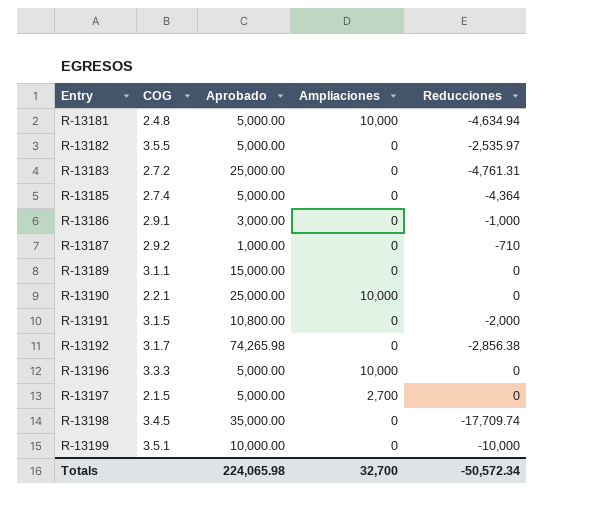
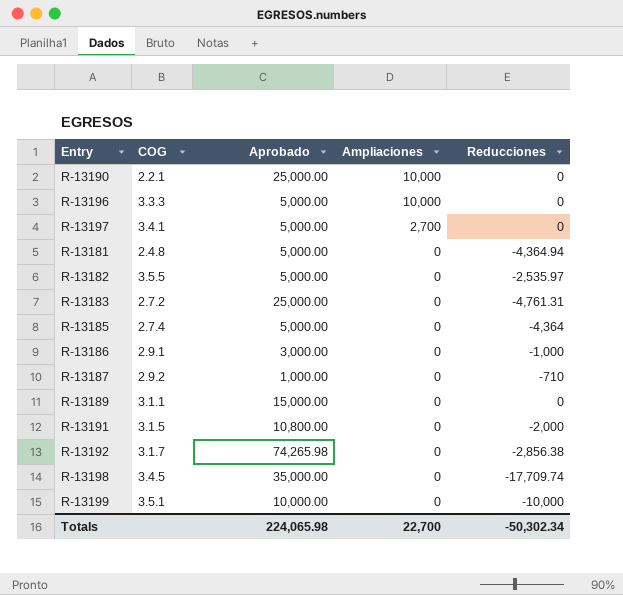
row order: Entry ascending -> Ampliaciones descending
R-13197 | COG: 2.1.5 -> 3.4.1
R-13181 | Ampliaciones: 10,000 -> 0
R-13181 | Reducciones: -4,634.94 -> -4,364.94
Totals | Ampliaciones: 32,700 -> 22,700
Totals | Reducciones: -50,572.34 -> -50,302.34

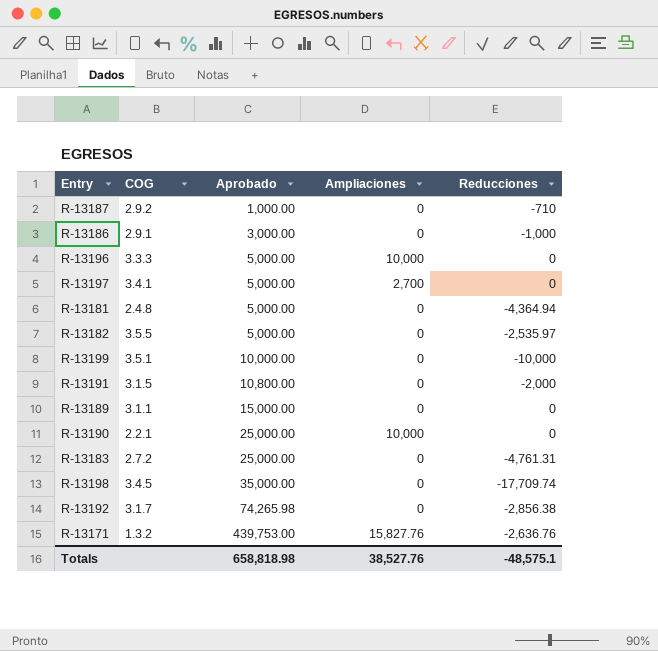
row order: Ampliaciones descending -> Aprobado ascending
row R-13185: 2.7.4 | 5,000.00 | 0 | -4,364 -> none
row R-13171: none -> 1.3.2 | 439,753.00 | 15,827.76 | -2,636.76
Totals | Aprobado: 224,065.98 -> 658,818.98
Totals | Ampliaciones: 22,700 -> 38,527.76
Totals | Reducciones: -50,302.34 -> -48,575.1

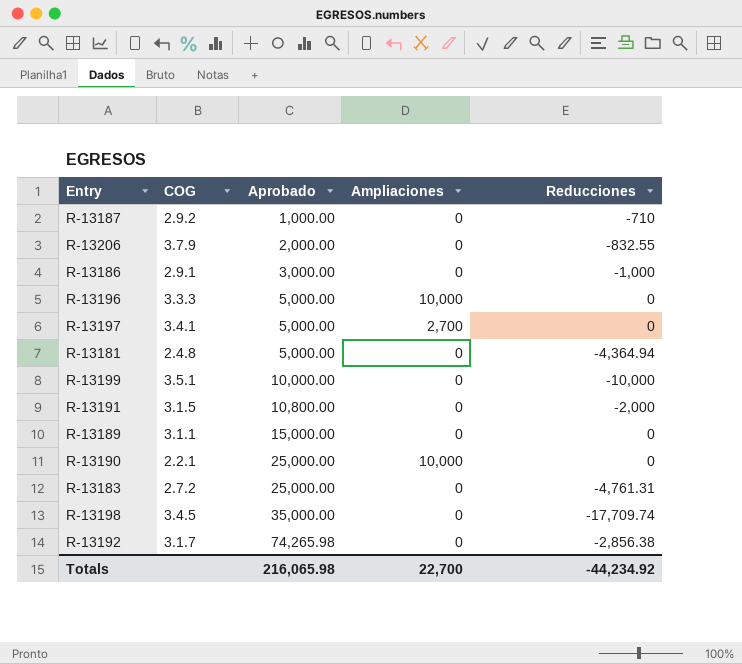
row R-13182: 3.5.5 | 5,000.00 | 0 | -2,535.97 -> none
row R-13171: 1.3.2 | 439,753.00 | 15,827.76 | -2,636.76 -> none
row R-13206: none -> 3.7.9 | 2,000.00 | 0 | -832.55
Totals | Aprobado: 658,818.98 -> 216,065.98
Totals | Ampliaciones: 38,527.76 -> 22,700
Totals | Reducciones: -48,575.1 -> -44,234.92

